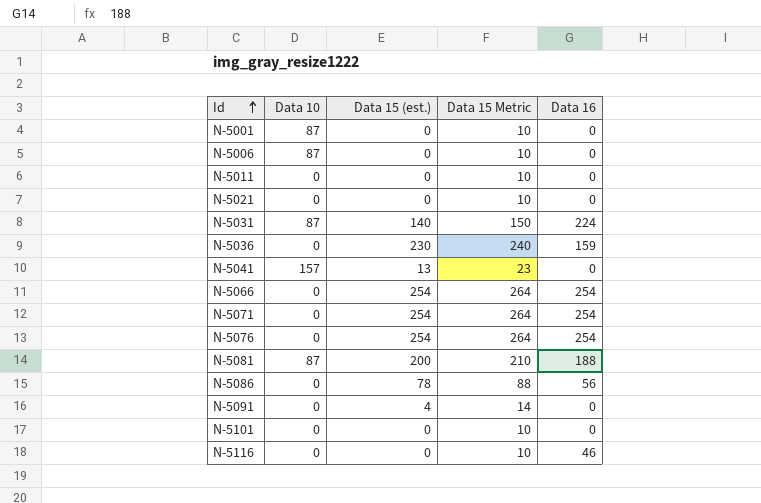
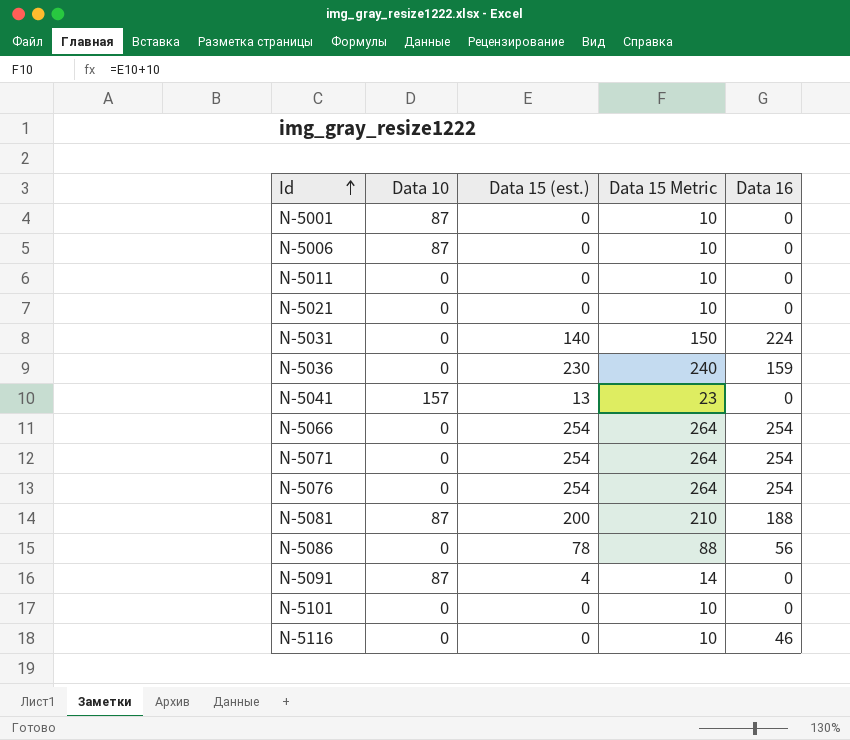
N-5031 | Data 10: 87 -> 0
N-5091 | Data 10: 0 -> 87

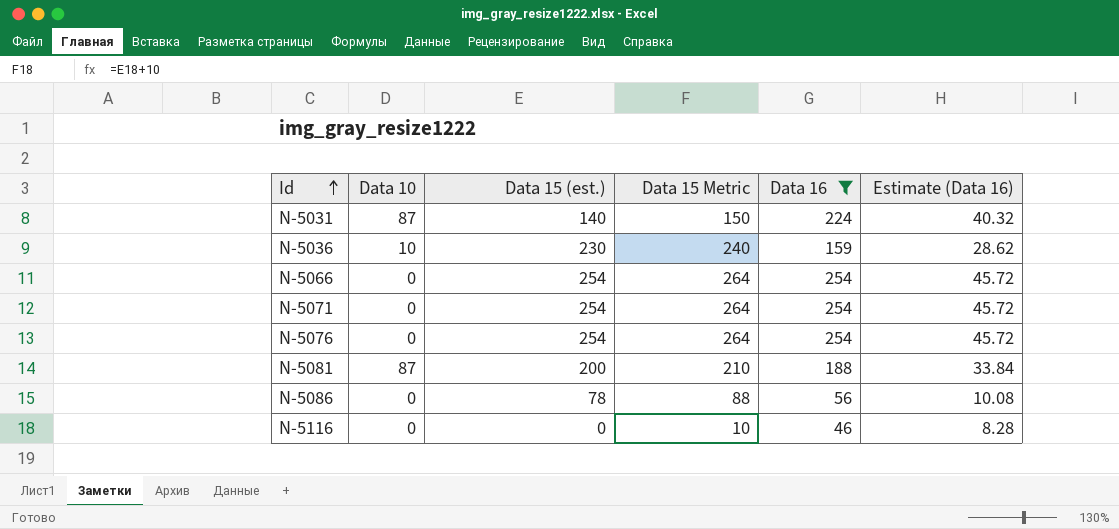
filter: none -> Data 16 != 0
column Estimate (Data 16) | formula: none -> [Data 16] * 0.18
N-5031 | Data 10: 0 -> 87
N-5036 | Data 10: 0 -> 10

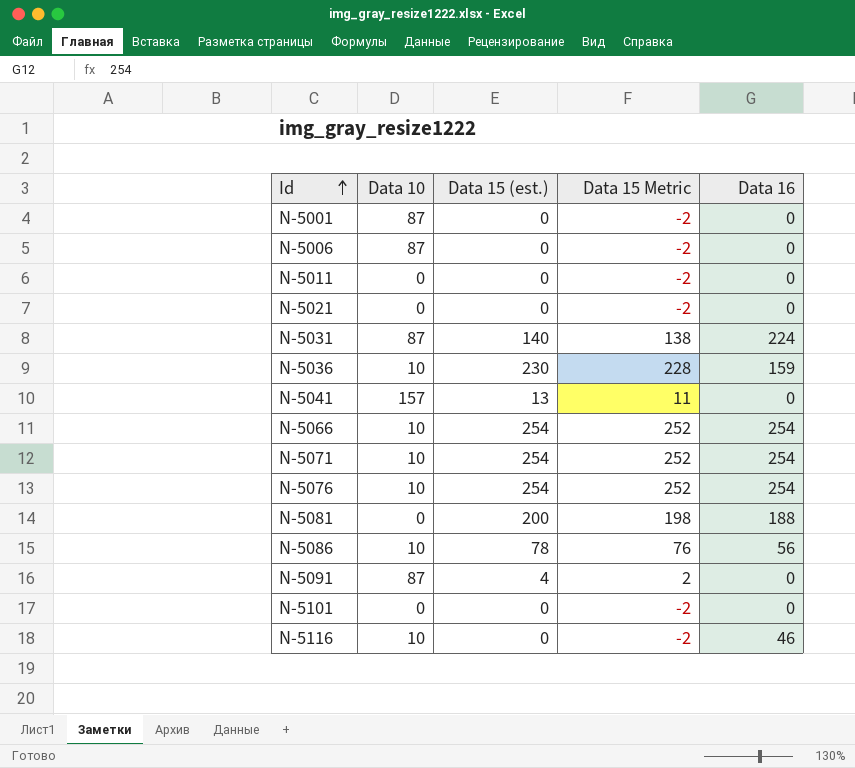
filter: Data 16 != 0 -> none
column Estimate (Data 16) | formula: [Data 16] * 0.18 -> none
column Data 15 Metric | formula: [Data 15 (est.)] + 10 -> [Data 15 (est.)] - 2
N-5066 | Data 10: 0 -> 10
N-5071 | Data 10: 0 -> 10
N-5076 | Data 10: 0 -> 10
N-5081 | Data 10: 87 -> 0
N-5086 | Data 10: 0 -> 10
N-5116 | Data 10: 0 -> 10

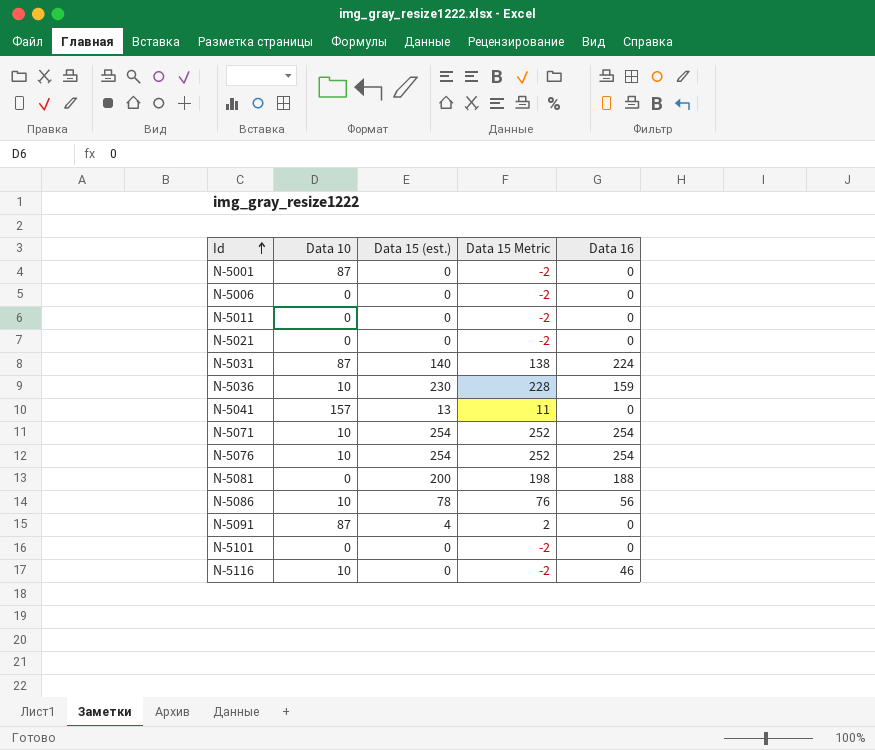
row N-5066: 10 | 254 | 252 | 254 -> none
N-5006 | Data 10: 87 -> 0

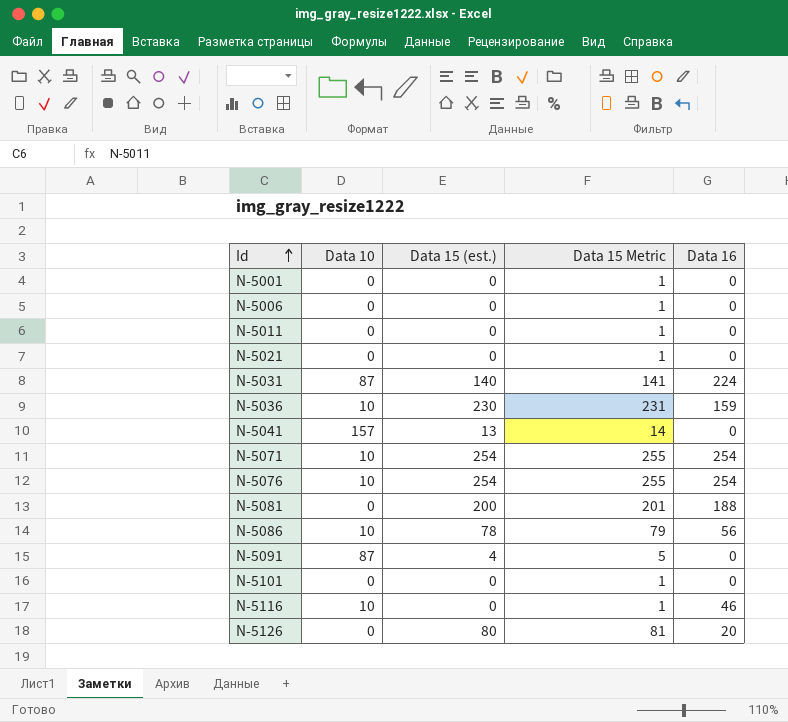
column Data 15 Metric | formula: [Data 15 (est.)] - 2 -> [Data 15 (est.)] + 1
N-5001 | Data 10: 87 -> 0
row N-5126: none -> 0 | 80 | 81 | 20

